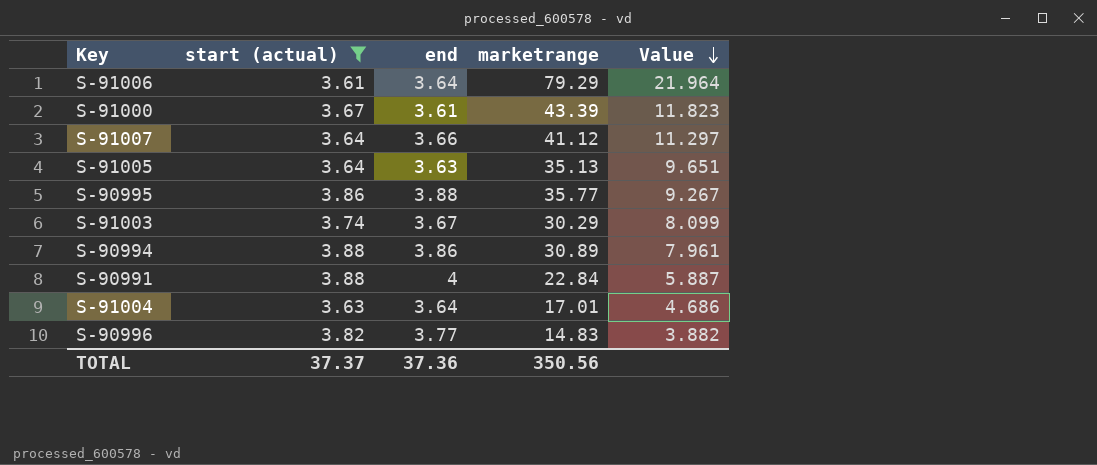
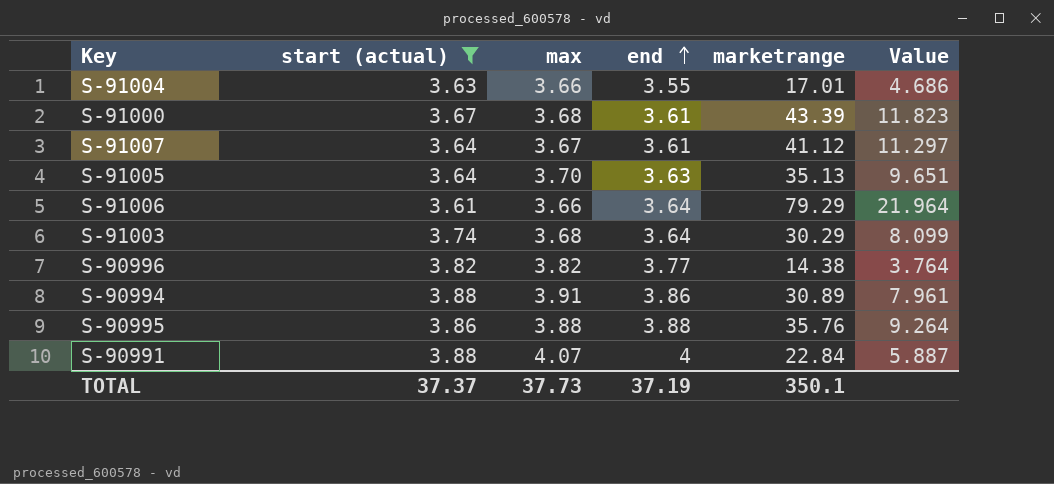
row order: Value descending -> end ascending
column max | position: none -> 3
S-91004 | end: 3.64 -> 3.55
S-91007 | end: 3.66 -> 3.61
S-91003 | end: 3.67 -> 3.64
S-90996 | marketrange: 14.83 -> 14.38
S-90996 | Value: 3.882 -> 3.764
S-90995 | marketrange: 35.77 -> 35.76
S-90995 | Value: 9.267 -> 9.264
TOTAL | end: 37.36 -> 37.19
TOTAL | marketrange: 350.56 -> 350.1

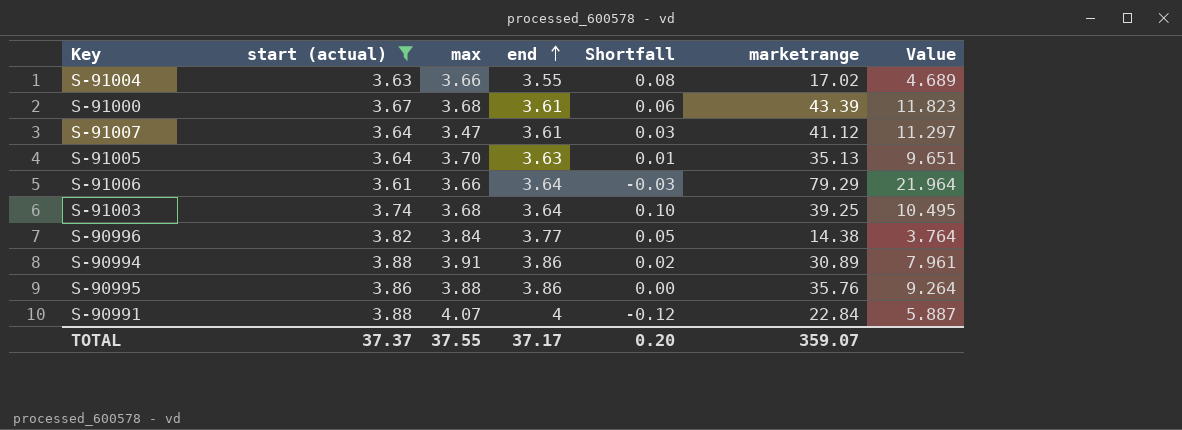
column Shortfall | formula: none -> [start (actual)] - [end]
S-91004 | marketrange: 17.01 -> 17.02
S-91004 | Value: 4.686 -> 4.689
S-91007 | max: 3.67 -> 3.47
S-91003 | marketrange: 30.29 -> 39.25
S-91003 | Value: 8.099 -> 10.495
S-90996 | max: 3.82 -> 3.84
S-90995 | end: 3.88 -> 3.86
TOTAL | max: 37.73 -> 37.55
TOTAL | end: 37.19 -> 37.17
TOTAL | marketrange: 350.1 -> 359.07

